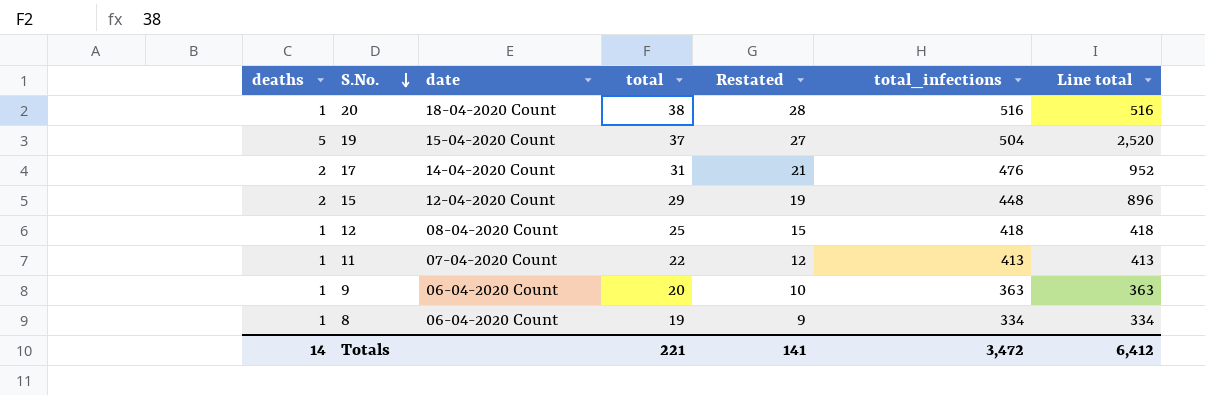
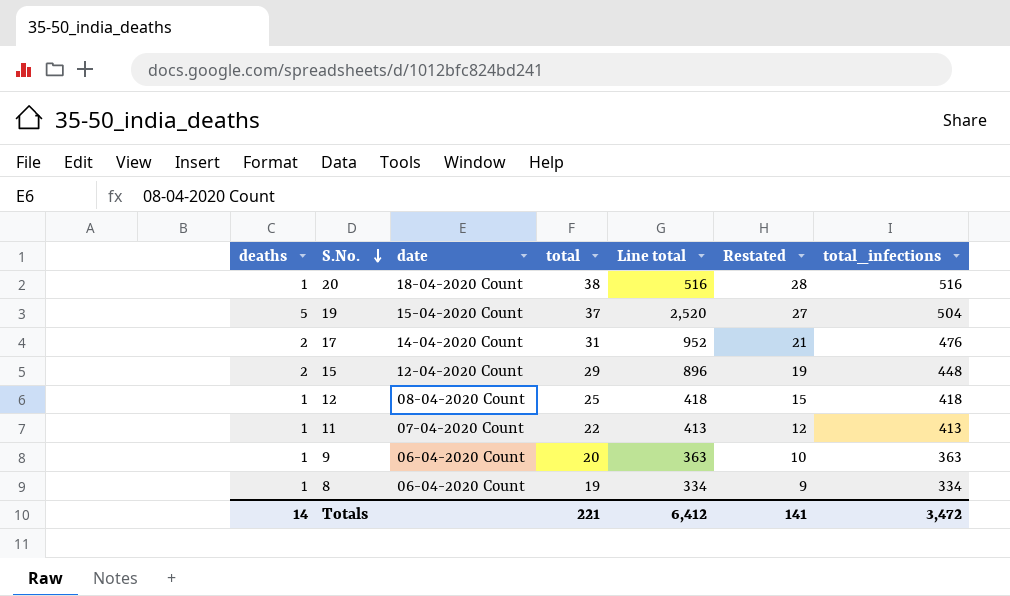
column Line total | position: 7 -> 5

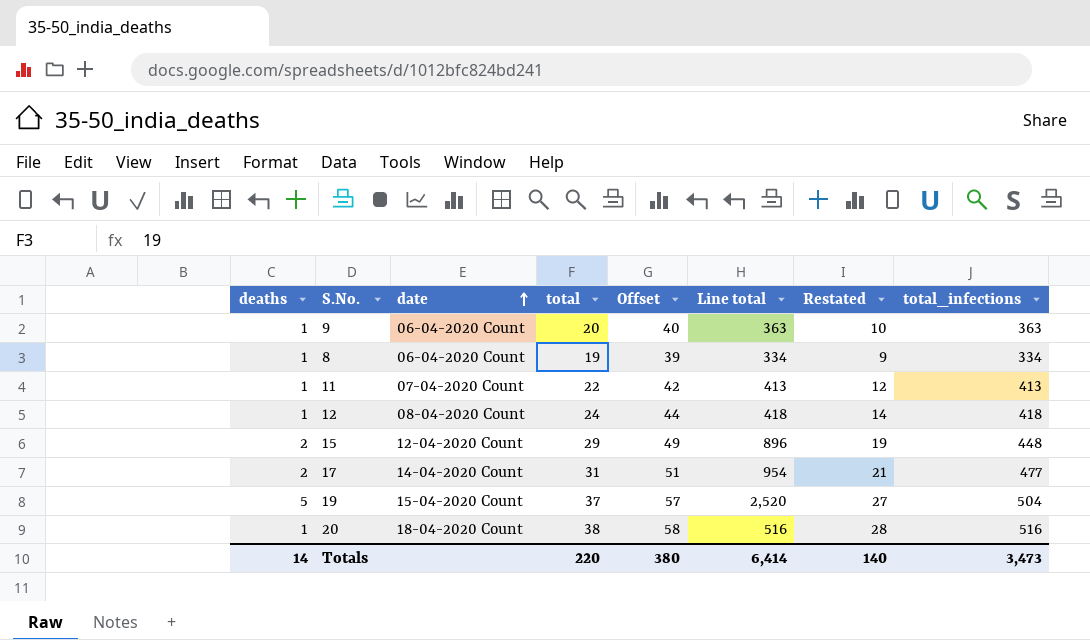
row order: S.No. descending -> date ascending
column Offset | formula: none -> [total] + 20
12 | total: 25 -> 24
12 | Restated: 15 -> 14
17 | Line total: 952 -> 954
17 | total_infections: 476 -> 477
Totals | total: 221 -> 220
Totals | Line total: 6,412 -> 6,414
Totals | Restated: 141 -> 140
Totals | total_infections: 3,472 -> 3,473

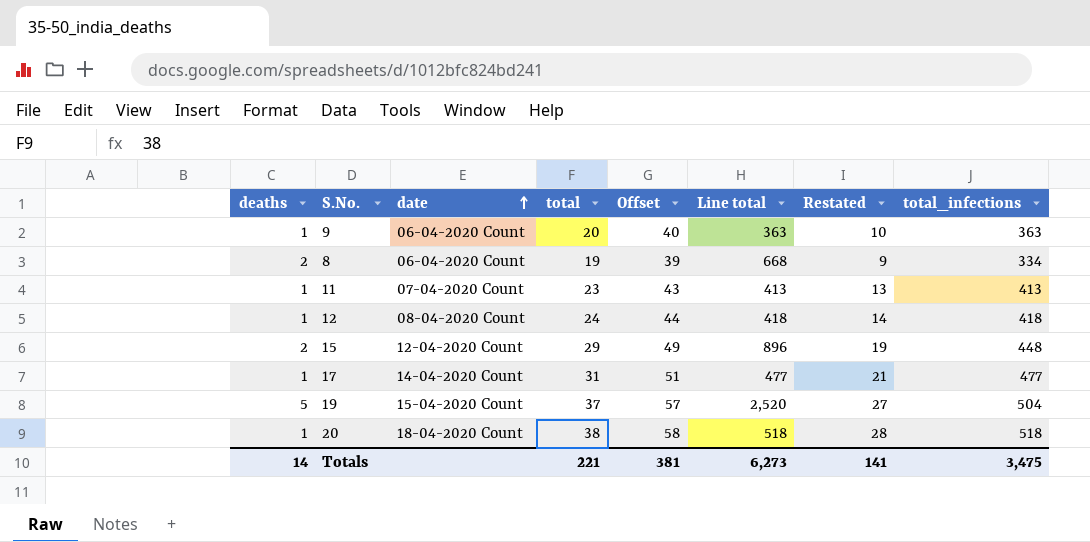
8 | deaths: 1 -> 2
8 | Line total: 334 -> 668
11 | total: 22 -> 23
11 | Offset: 42 -> 43
11 | Restated: 12 -> 13
17 | deaths: 2 -> 1
17 | Line total: 954 -> 477
20 | Line total: 516 -> 518
20 | total_infections: 516 -> 518
Totals | total: 220 -> 221
Totals | Offset: 380 -> 381
Totals | Line total: 6,414 -> 6,273
Totals | Restated: 140 -> 141
Totals | total_infections: 3,473 -> 3,475

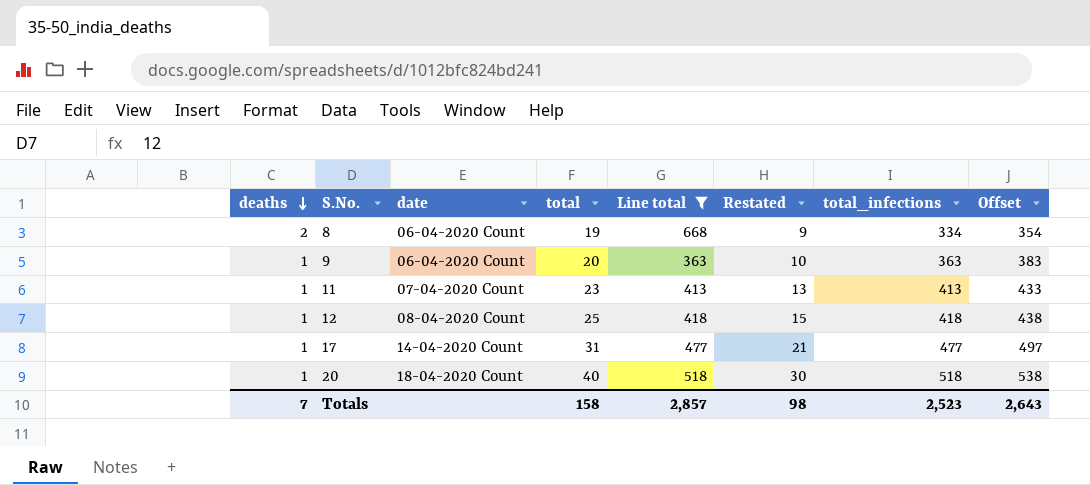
filter: none -> Line total <= 668
row order: date ascending -> deaths descending
column Offset | formula: [total] + 20 -> [total_infections] + 20
column Offset | position: 5 -> 8
12 | total: 24 -> 25
12 | Restated: 14 -> 15
20 | total: 38 -> 40
20 | Restated: 28 -> 30
Totals | deaths: 14 -> 7
Totals | total: 221 -> 158
Totals | Line total: 6,273 -> 2,857
Totals | Restated: 141 -> 98
Totals | total_infections: 3,475 -> 2,523
Totals | Offset: 381 -> 2,643

